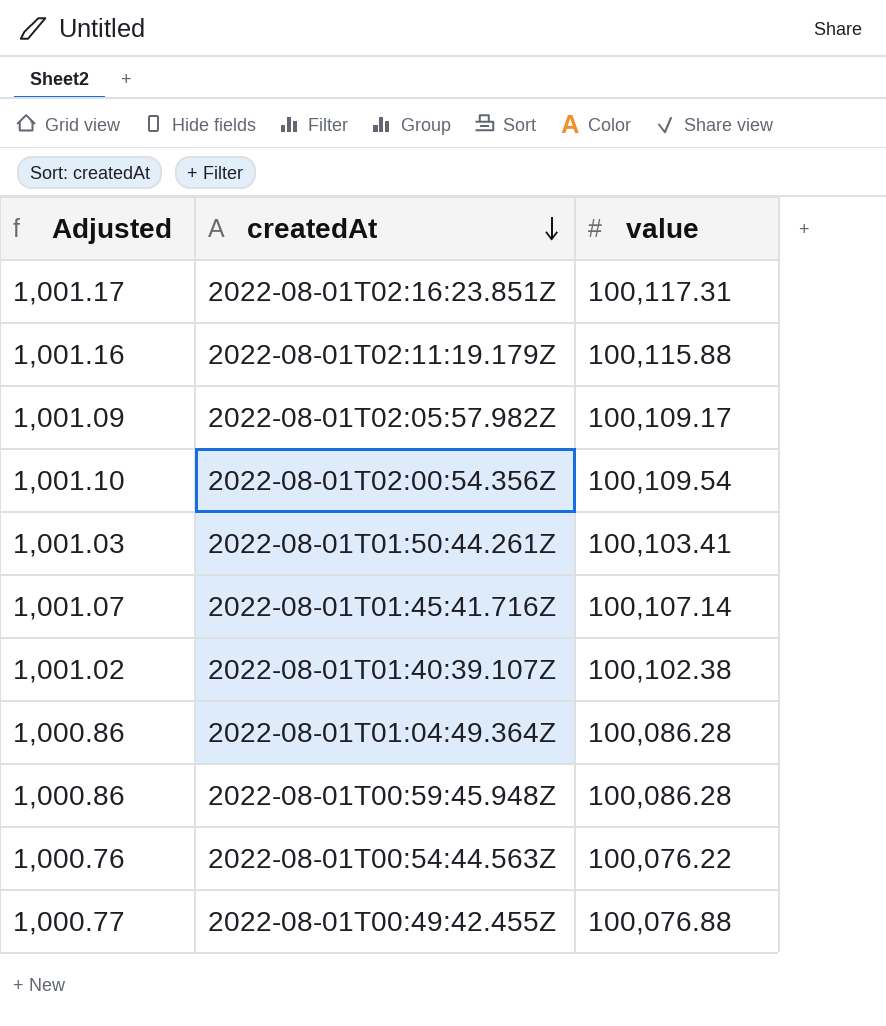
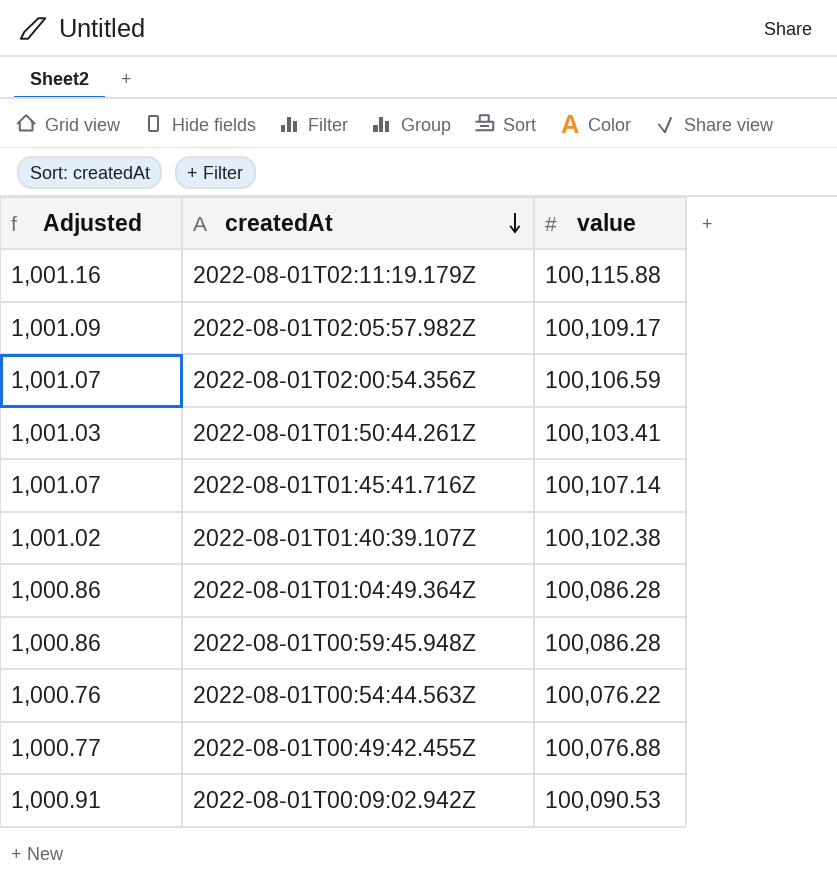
row 2022-08-01T02:16:23.851Z: 1,001.17 | 100,117.31 -> none
2022-08-01T02:00:54.356Z | Adjusted: 1,001.10 -> 1,001.07
2022-08-01T02:00:54.356Z | value: 100,109.54 -> 100,106.59
row 2022-08-01T00:09:02.942Z: none -> 1,000.91 | 100,090.53

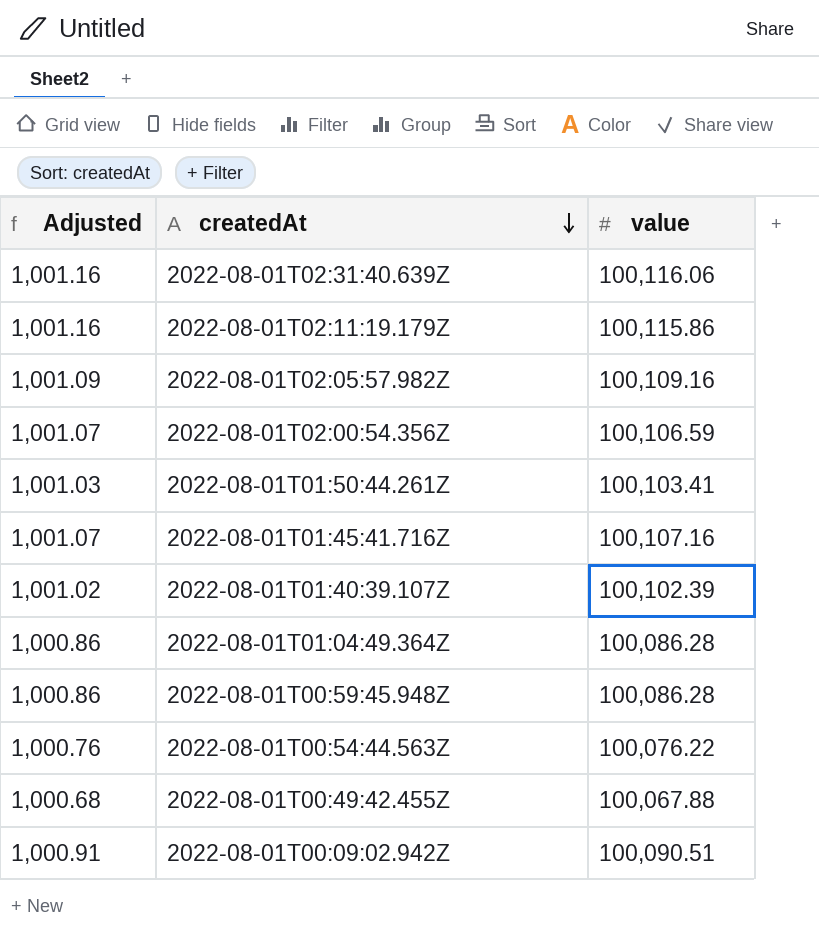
row 2022-08-01T02:31:40.639Z: none -> 1,001.16 | 100,116.06
2022-08-01T02:11:19.179Z | value: 100,115.88 -> 100,115.86
2022-08-01T02:05:57.982Z | value: 100,109.17 -> 100,109.16
2022-08-01T01:45:41.716Z | value: 100,107.14 -> 100,107.16
2022-08-01T01:40:39.107Z | value: 100,102.38 -> 100,102.39
2022-08-01T00:49:42.455Z | Adjusted: 1,000.77 -> 1,000.68
2022-08-01T00:49:42.455Z | value: 100,076.88 -> 100,067.88
2022-08-01T00:09:02.942Z | value: 100,090.53 -> 100,090.51

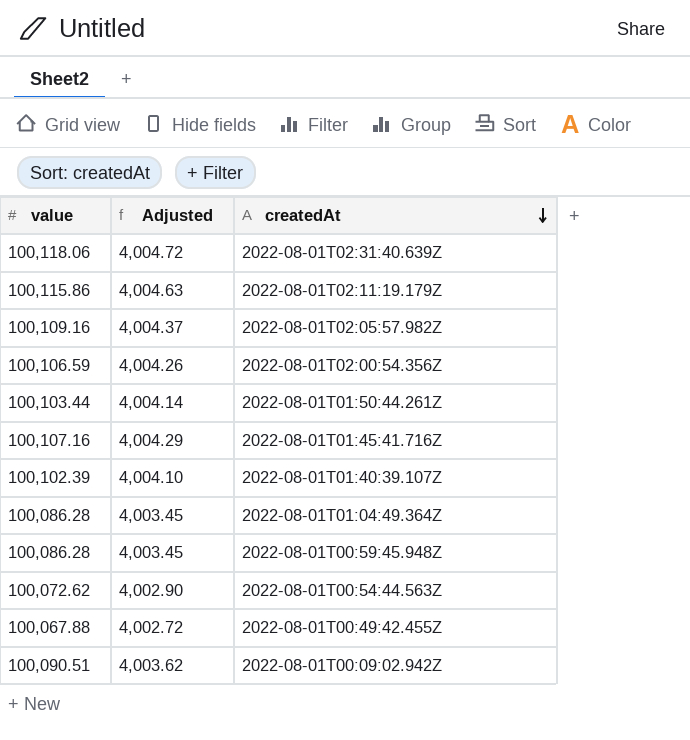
column value | position: 3 -> 1
column Adjusted | formula: [value] * 0.01 -> [value] * 0.04
2022-08-01T02:31:40.639Z | value: 100,116.06 -> 100,118.06
2022-08-01T01:50:44.261Z | value: 100,103.41 -> 100,103.44
2022-08-01T00:54:44.563Z | value: 100,076.22 -> 100,072.62

